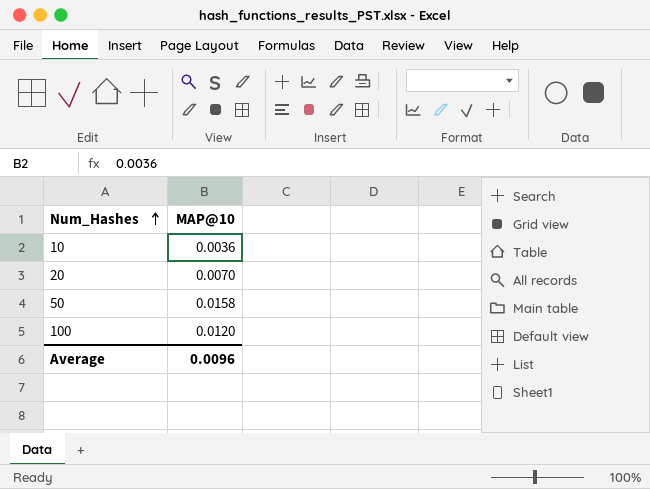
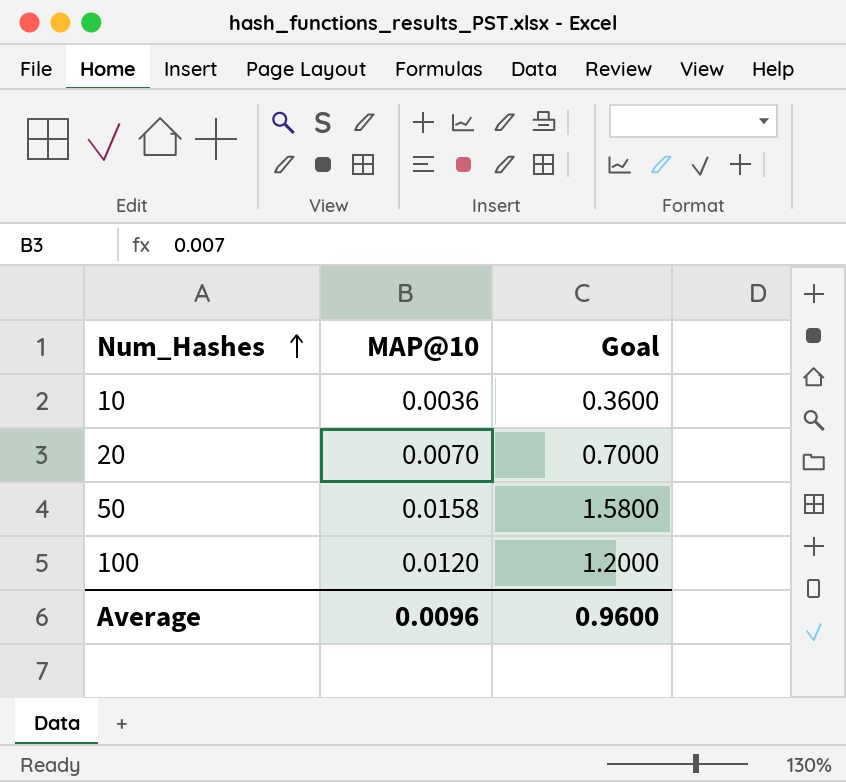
column Goal | formula: none -> [MAP@10] * 100

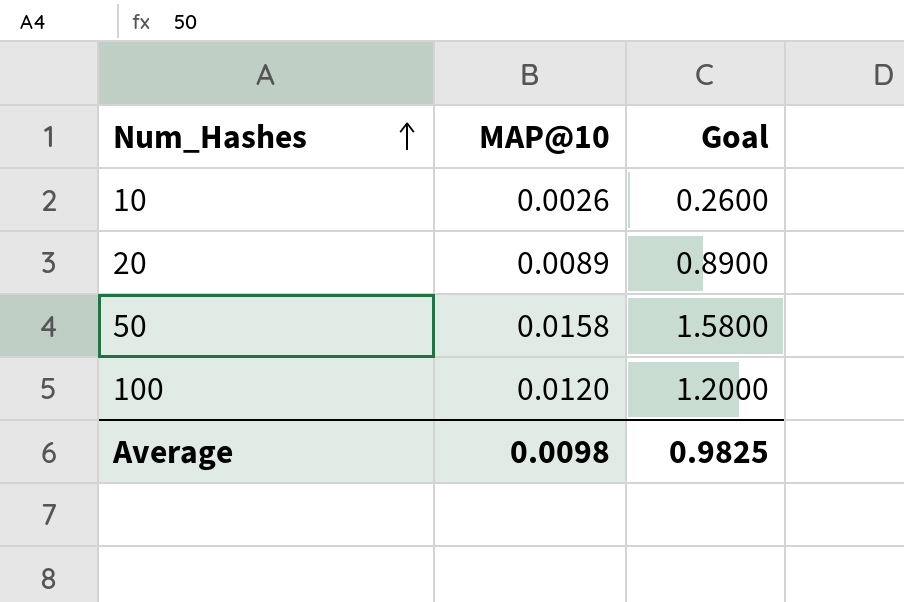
10 | MAP@10: 0.0036 -> 0.0026
10 | Goal: 0.3600 -> 0.2600
20 | MAP@10: 0.0070 -> 0.0089
20 | Goal: 0.7000 -> 0.8900
Average | MAP@10: 0.0096 -> 0.0098
Average | Goal: 0.9600 -> 0.9825

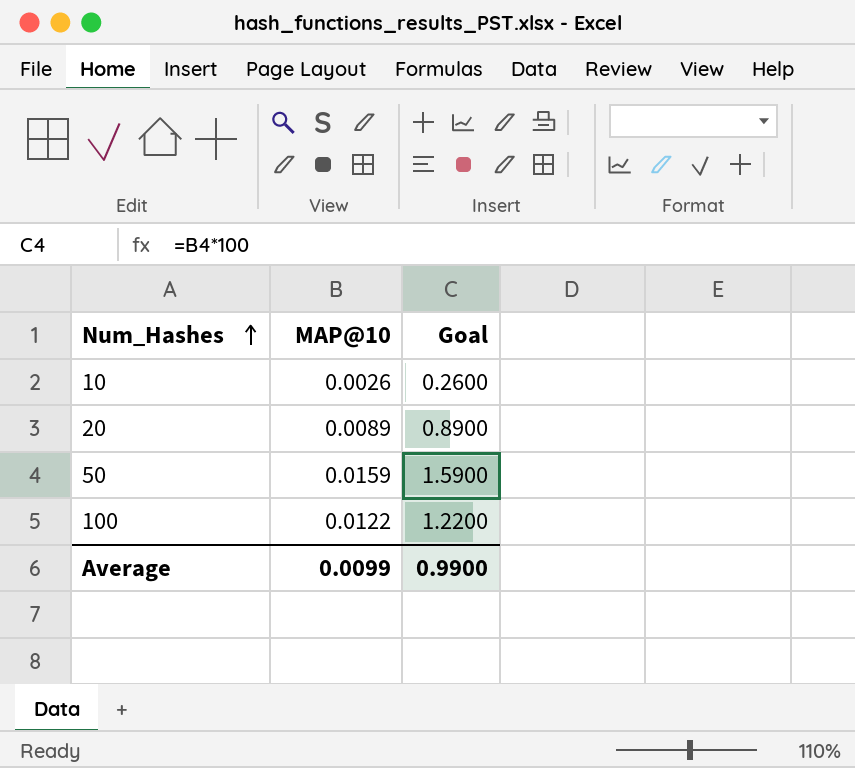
50 | MAP@10: 0.0158 -> 0.0159
50 | Goal: 1.5800 -> 1.5900
100 | MAP@10: 0.0120 -> 0.0122
100 | Goal: 1.2000 -> 1.2200
Average | MAP@10: 0.0098 -> 0.0099
Average | Goal: 0.9825 -> 0.9900

